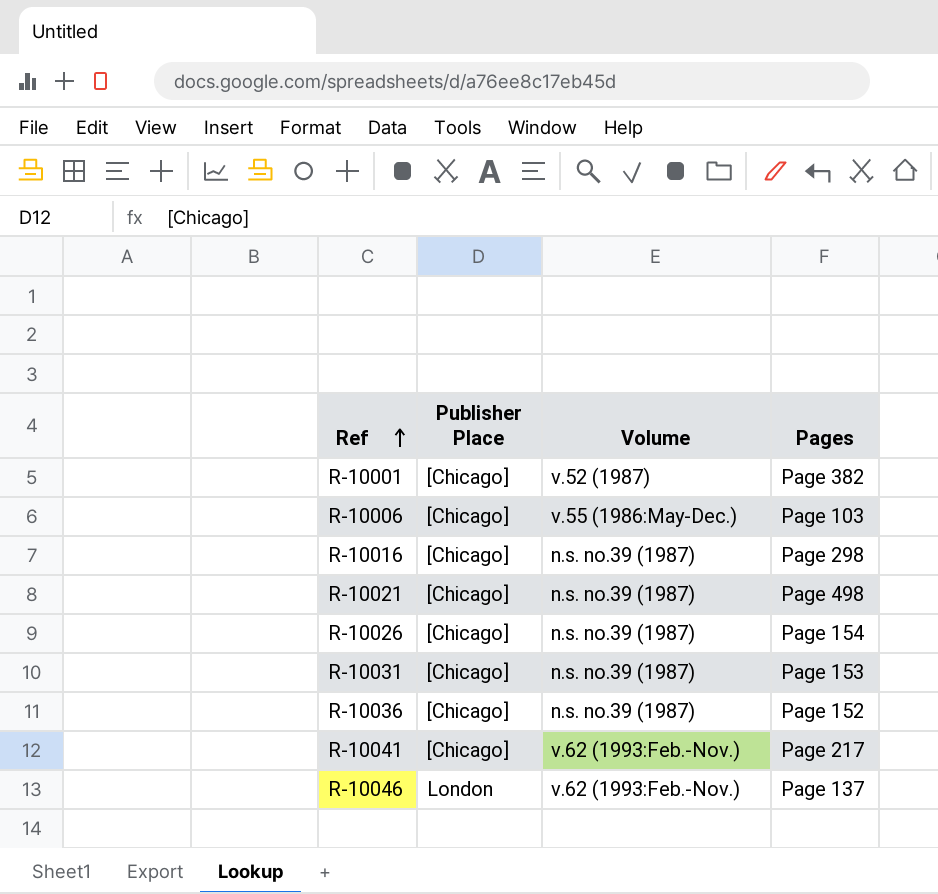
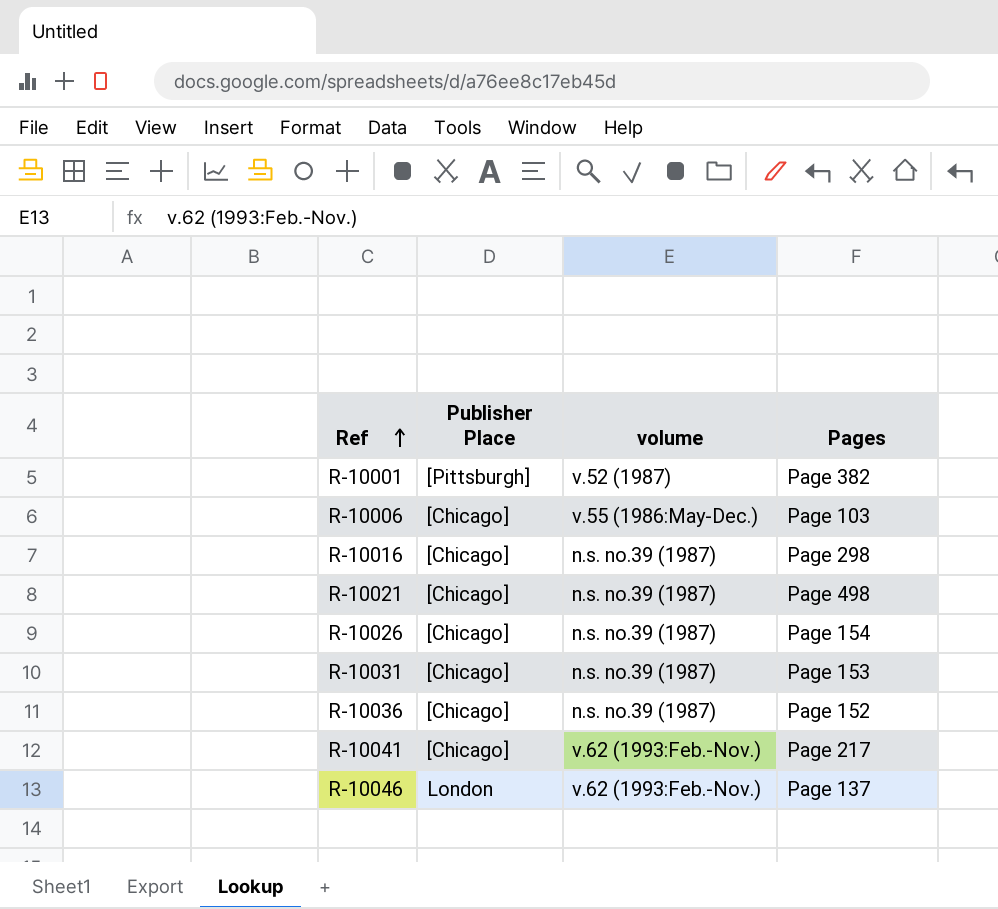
column name: Volume -> volume
R-10001 | Publisher Place: [Chicago] -> [Pittsburgh]

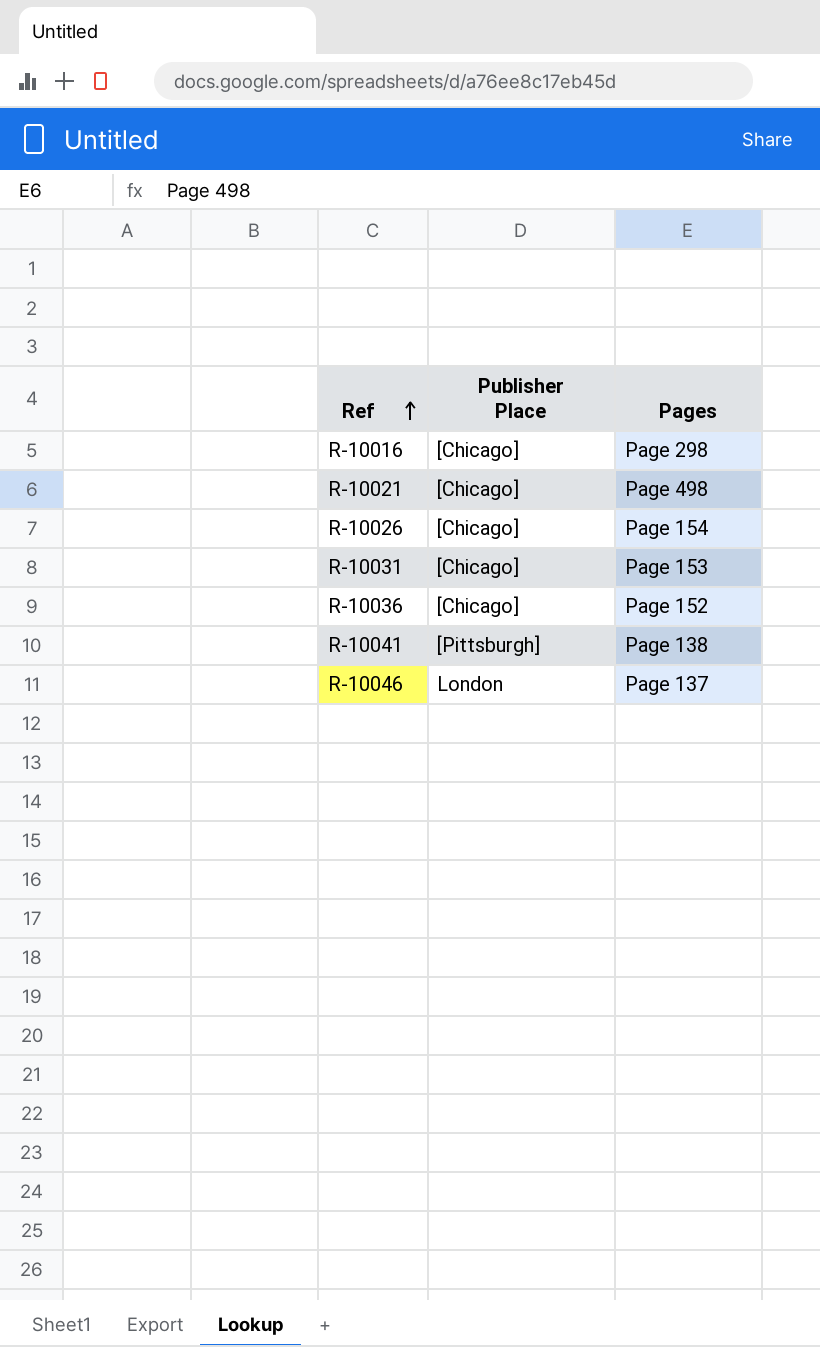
column volume | position: 3 -> none
row R-10001: [Pittsburgh] | v.52 (1987) | Page 382 -> none
row R-10006: [Chicago] | v.55 (1986:May-Dec.) | Page 103 -> none
R-10041 | Publisher Place: [Chicago] -> [Pittsburgh]
R-10041 | Pages: Page 217 -> Page 138

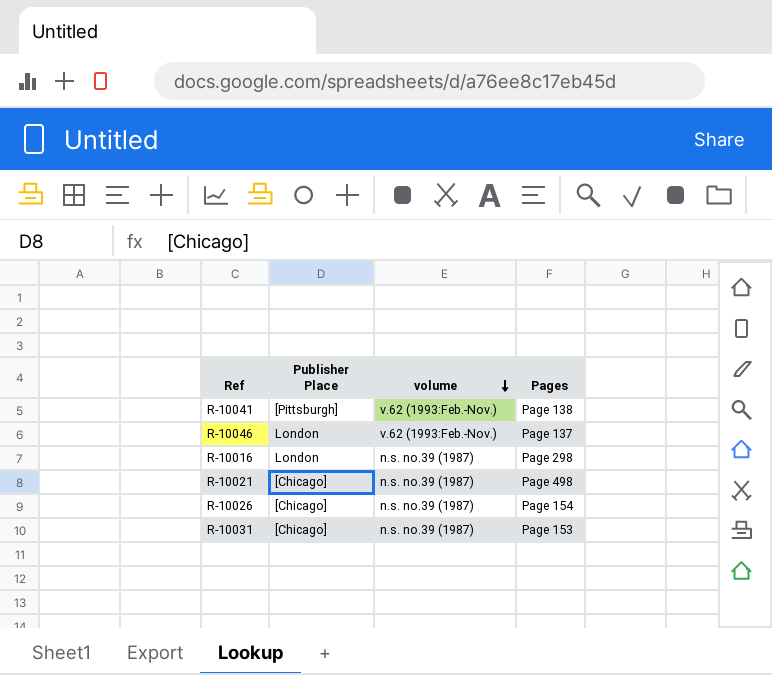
row order: Ref ascending -> volume descending
column volume | position: none -> 3
row R-10036: [Chicago] | Page 152 -> none
R-10016 | Publisher Place: [Chicago] -> London

